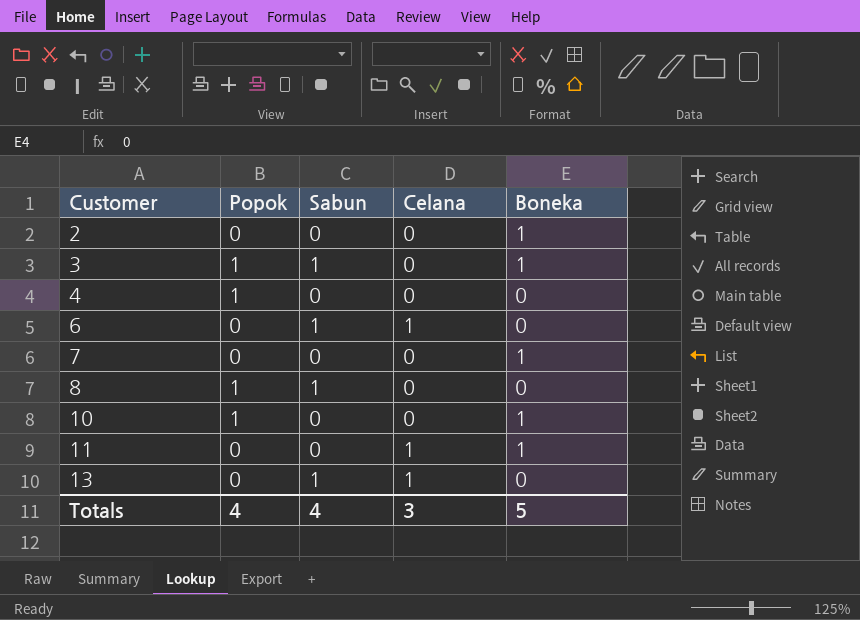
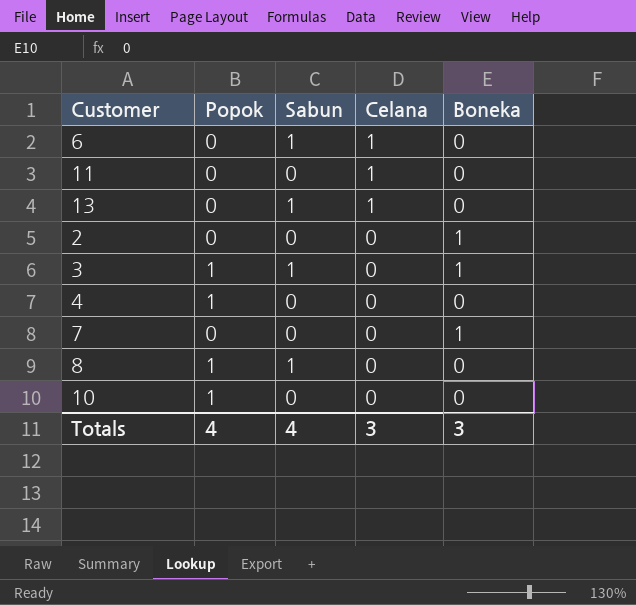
row order: Customer ascending -> Celana descending
11 | Boneka: 1 -> 0
10 | Boneka: 1 -> 0
Totals | Boneka: 5 -> 3

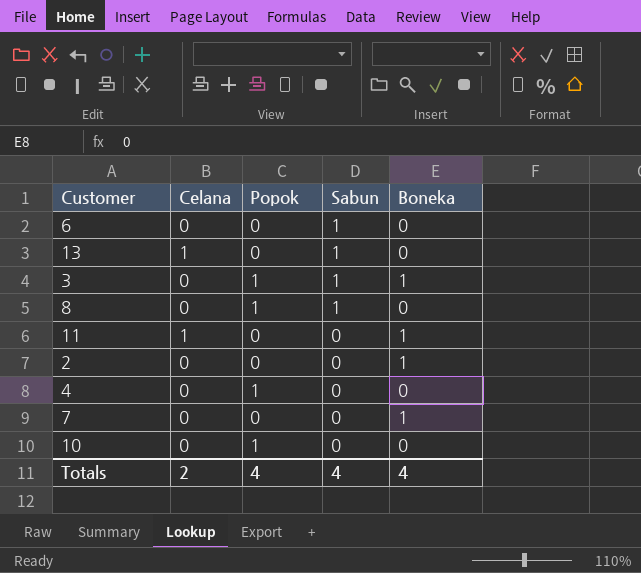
row order: Celana descending -> Sabun descending
column Celana | position: 4 -> 2
6 | Celana: 1 -> 0
11 | Boneka: 0 -> 1
Totals | Celana: 3 -> 2
Totals | Boneka: 3 -> 4

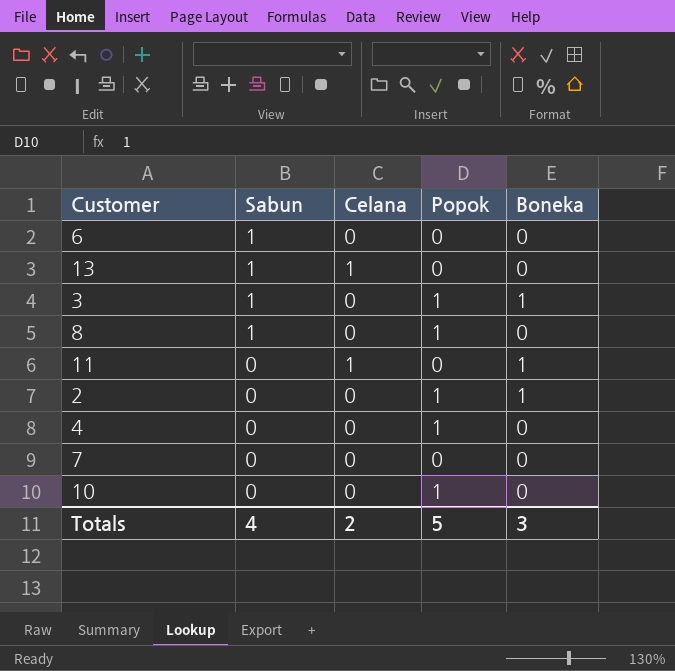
column Sabun | position: 4 -> 2
2 | Popok: 0 -> 1
7 | Boneka: 1 -> 0
Totals | Popok: 4 -> 5
Totals | Boneka: 4 -> 3

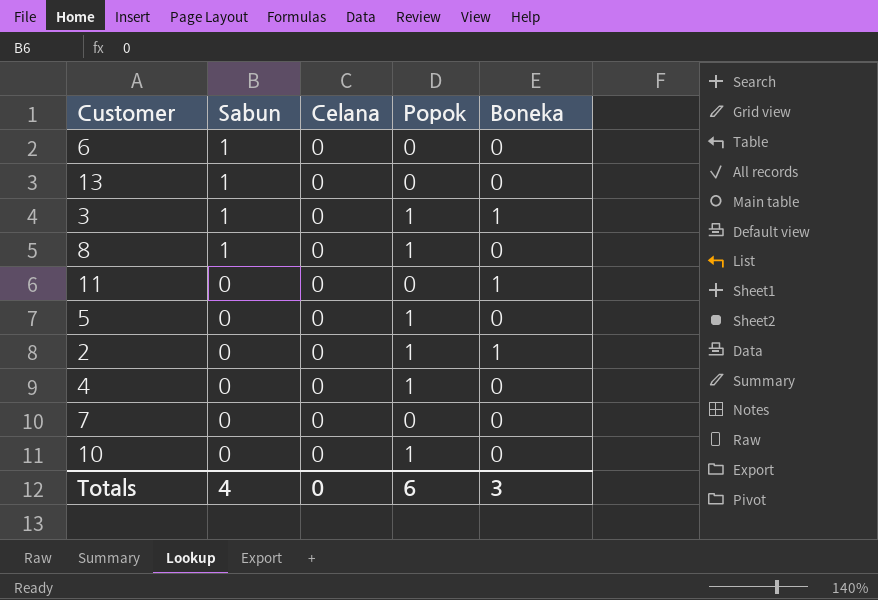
13 | Celana: 1 -> 0
11 | Celana: 1 -> 0
row 5: none -> 0 | 0 | 1 | 0
Totals | Celana: 2 -> 0
Totals | Popok: 5 -> 6

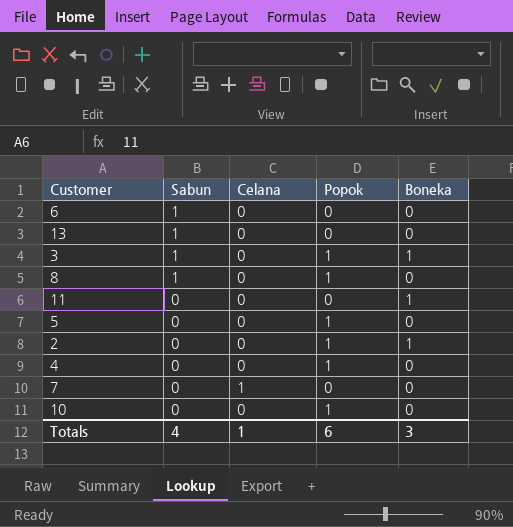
7 | Celana: 0 -> 1
Totals | Celana: 0 -> 1

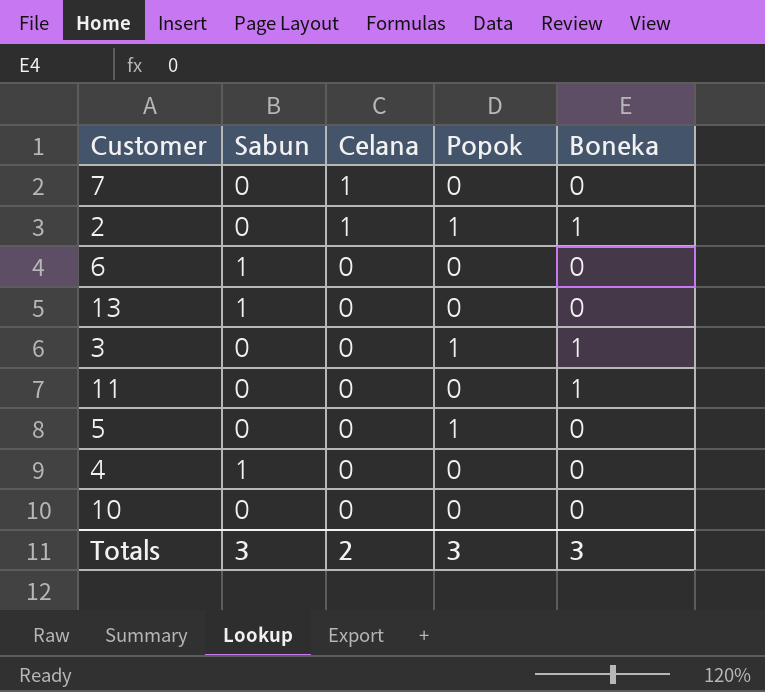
row order: Sabun descending -> Celana descending
row 8: 1 | 0 | 1 | 0 -> none
2 | Celana: 0 -> 1
3 | Sabun: 1 -> 0
4 | Sabun: 0 -> 1
4 | Popok: 1 -> 0
10 | Popok: 1 -> 0
Totals | Sabun: 4 -> 3
Totals | Celana: 1 -> 2
Totals | Popok: 6 -> 3

